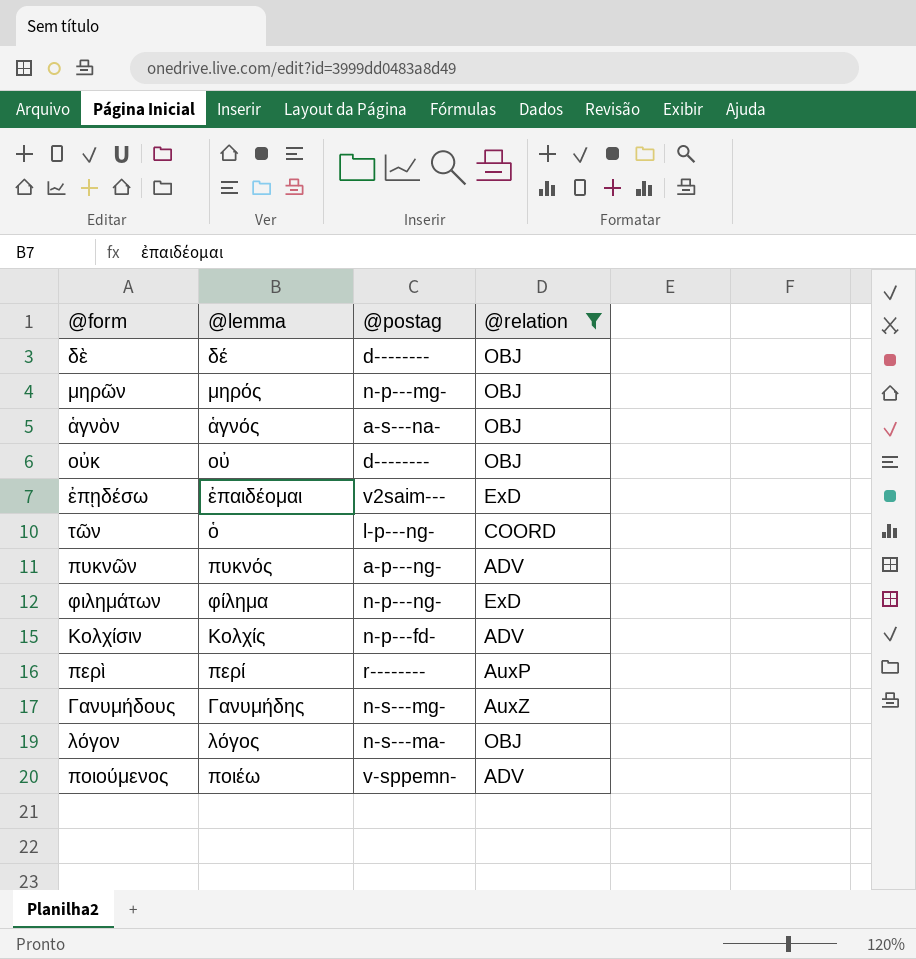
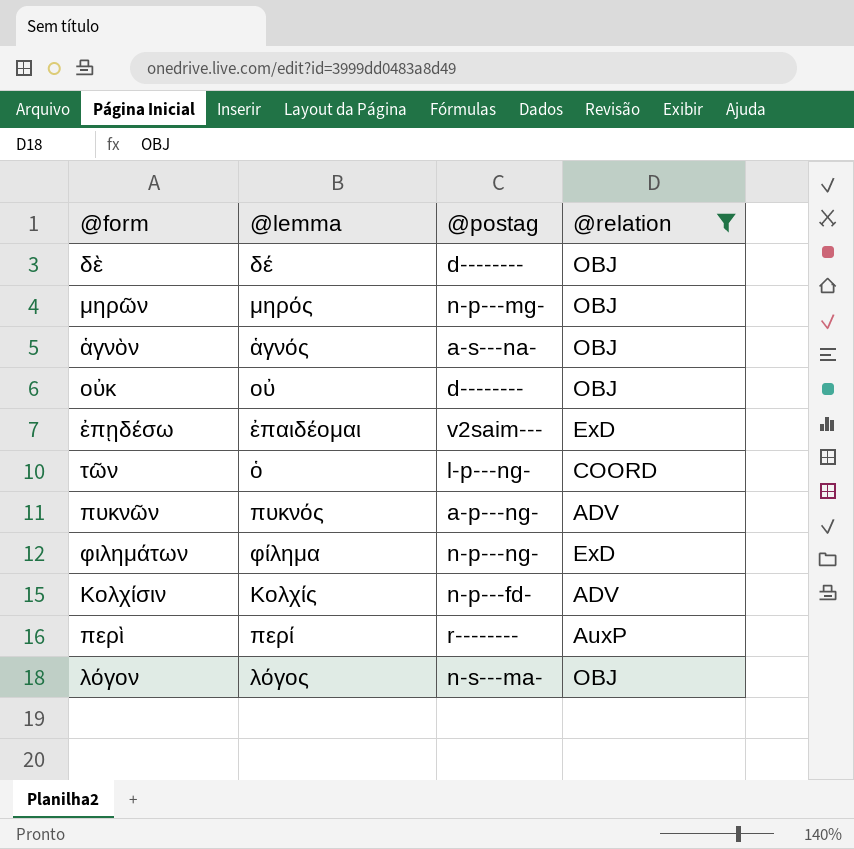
row Γανυμήδους: Γανυμήδης | n-s---mg- | AuxZ -> none
row ποιούμενος: ποιέω | v-sppemn- | ADV -> none

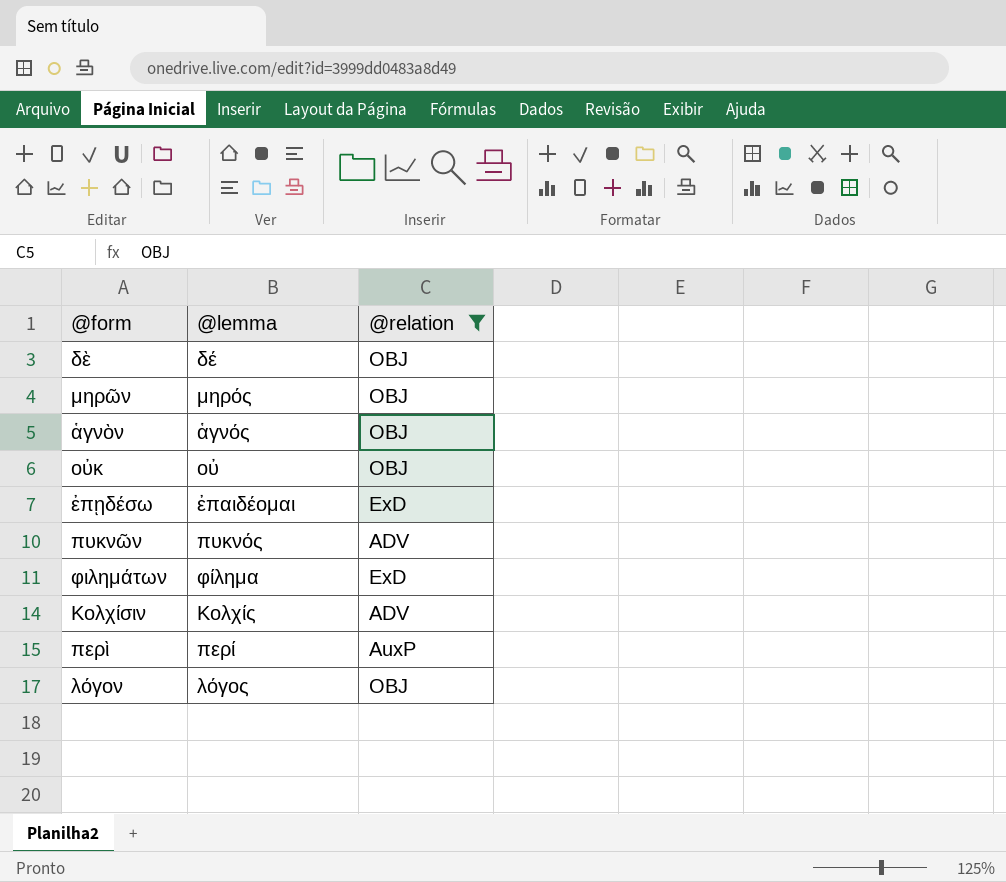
column @postag | position: 3 -> none
row τῶν: ὁ | l-p---ng- | COORD -> none

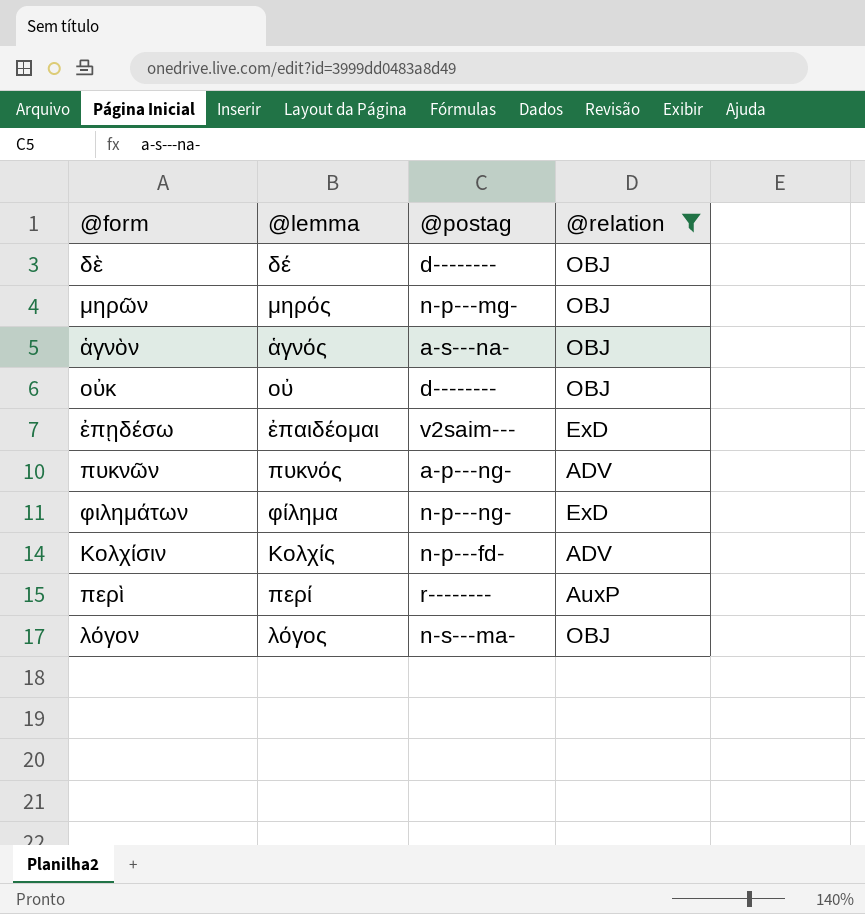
column @postag | position: none -> 3

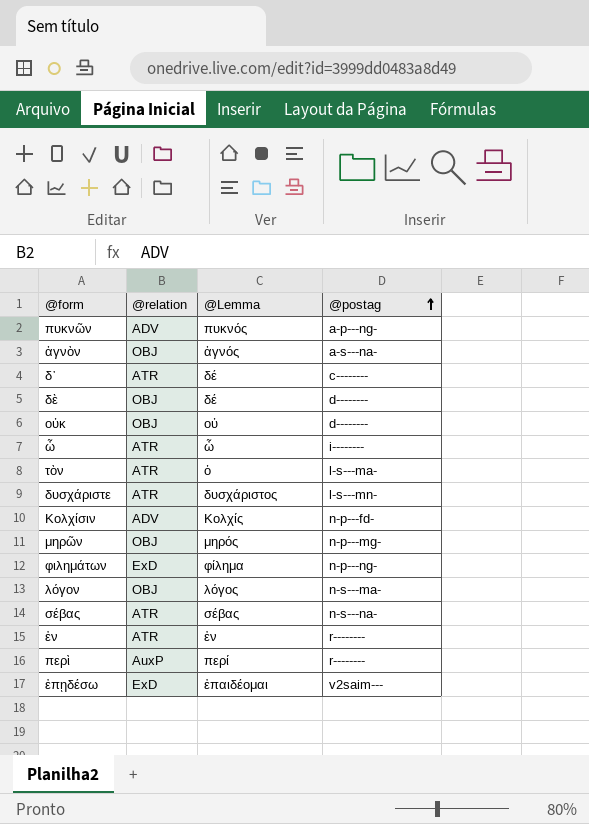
filter: @relation != ATR -> none
row order: none -> @postag ascending
column @relation | position: 4 -> 2
column name: @lemma -> @Lemma

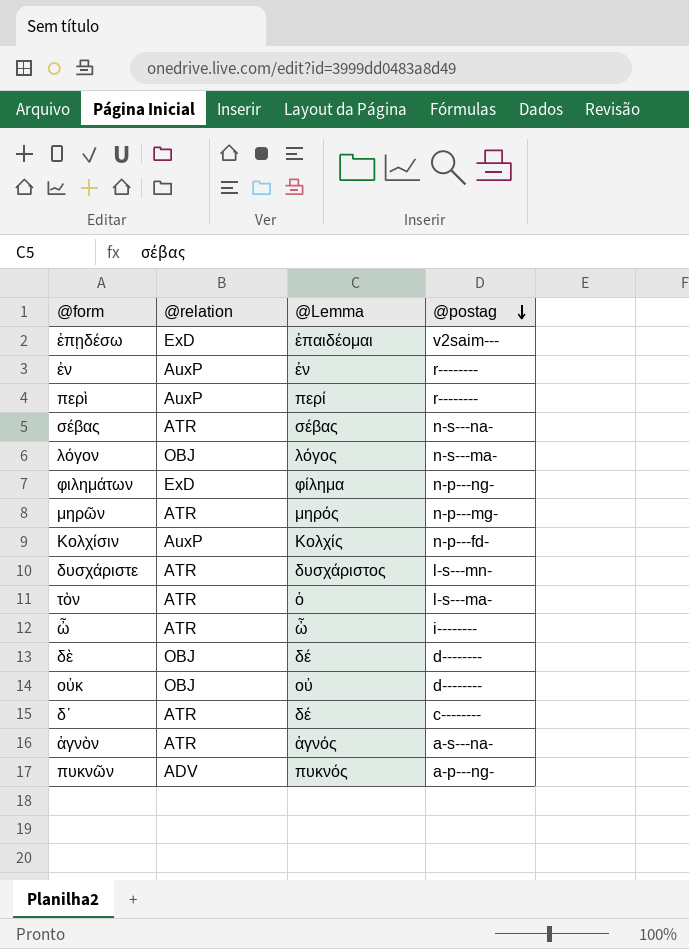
row order: @postag ascending -> @postag descending
ἐν | @relation: ATR -> AuxP
μηρῶν | @relation: OBJ -> ATR
Κολχίσιν | @relation: ADV -> AuxP
ἁγνὸν | @relation: OBJ -> ATR

